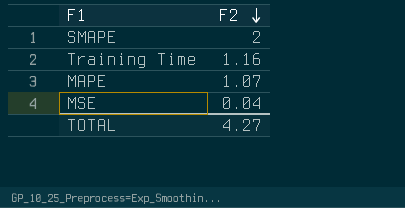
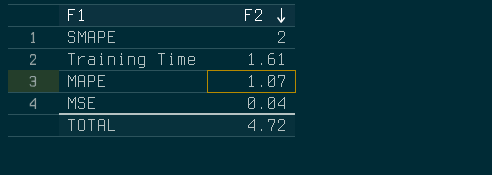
Training Time | F2: 1.16 -> 1.61
TOTAL | F2: 4.27 -> 4.72

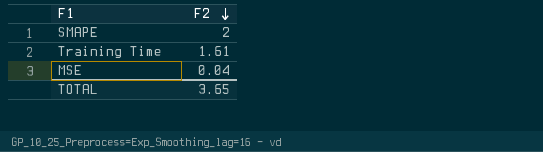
row MAPE: 1.07 -> none
TOTAL | F2: 4.72 -> 3.65

